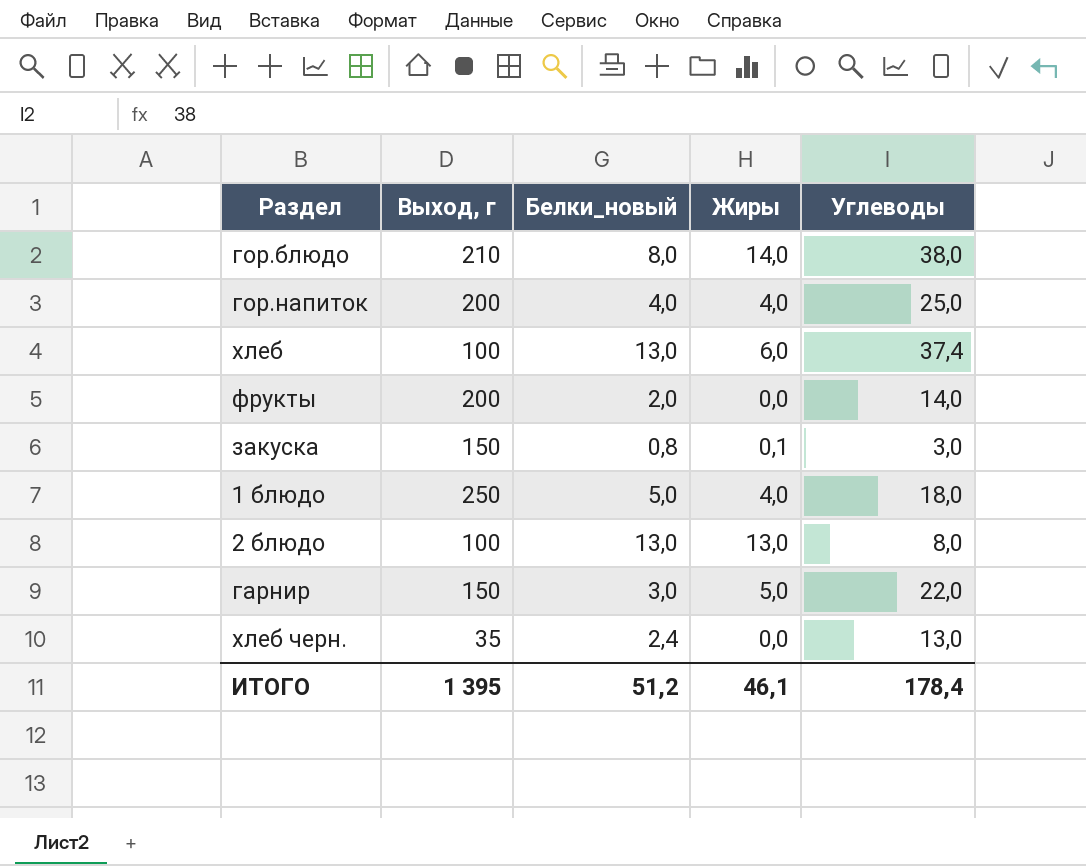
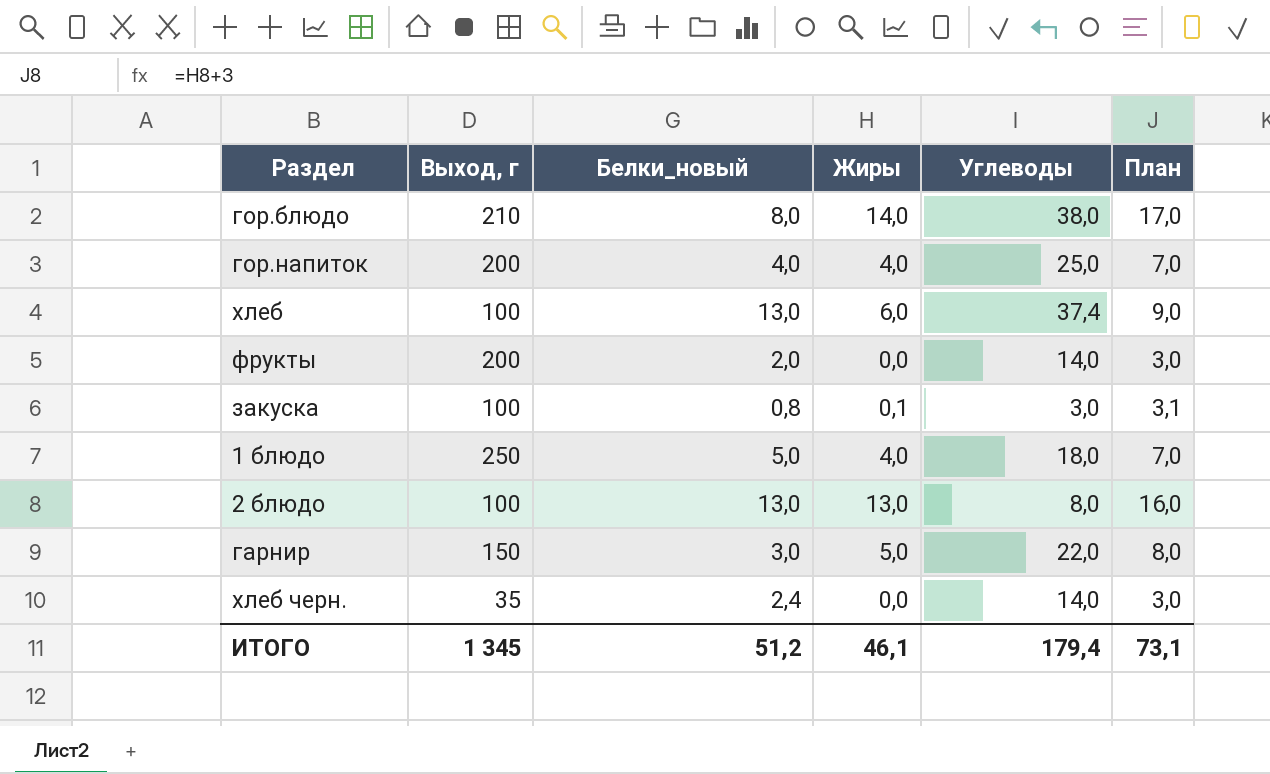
column План | formula: none -> [Жиры] + 3
закуска | Выход, г: 150 -> 100
хлеб черн. | Углеводы: 13,0 -> 14,0
ИТОГО | Выход, г: 1 395 -> 1 345
ИТОГО | Углеводы: 178,4 -> 179,4

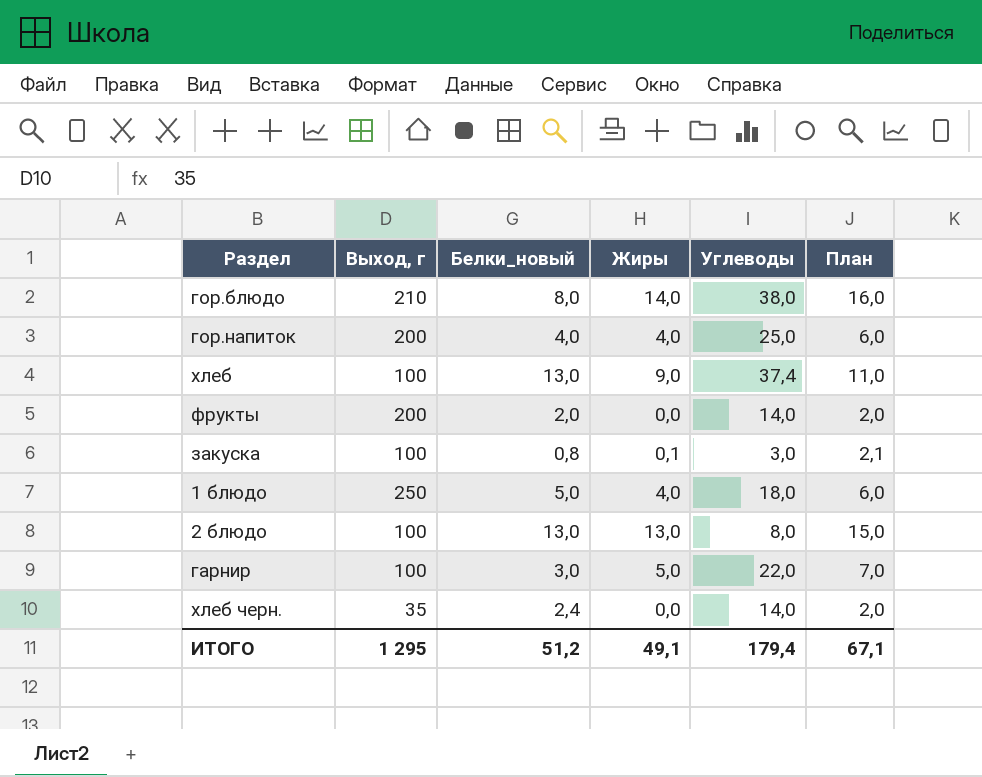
column План | formula: [Жиры] + 3 -> [Жиры] + 2
хлеб | Жиры: 6,0 -> 9,0
гарнир | Выход, г: 150 -> 100
ИТОГО | Выход, г: 1 345 -> 1 295
ИТОГО | Жиры: 46,1 -> 49,1
ИТОГО | План: 73,1 -> 67,1

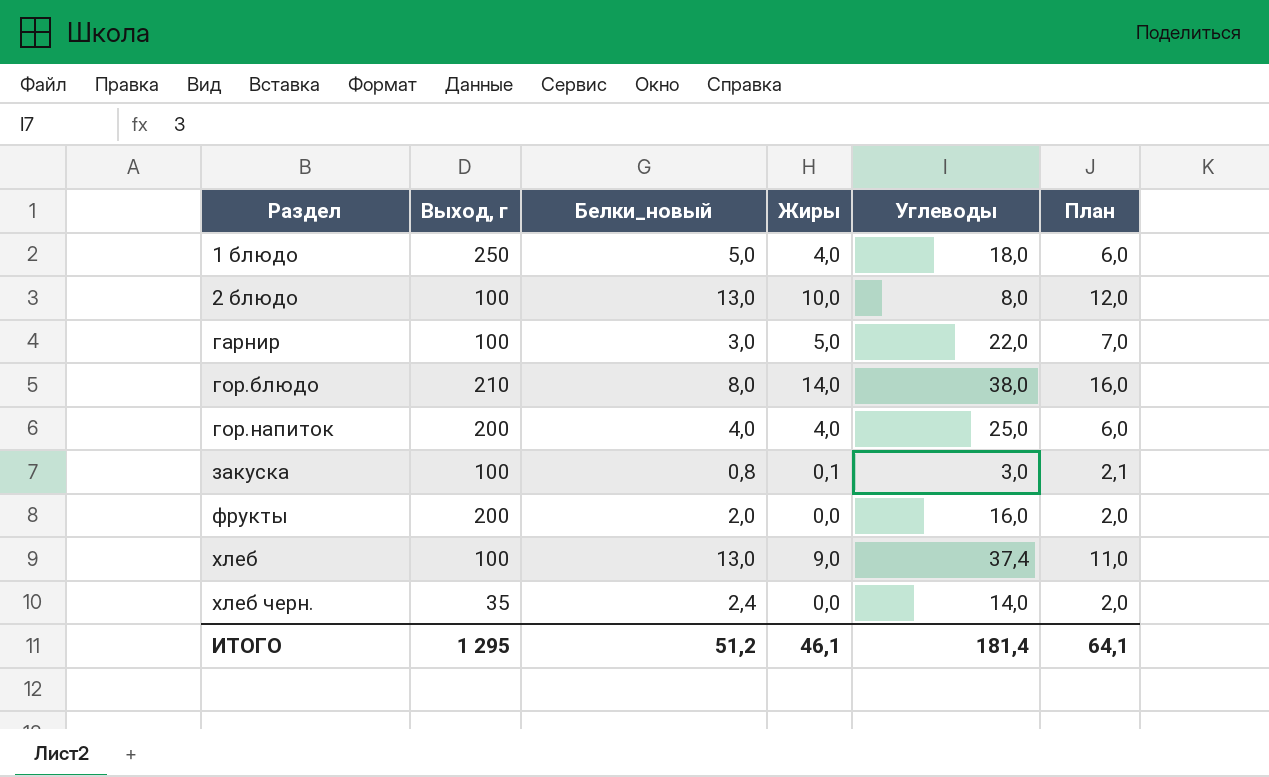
row order: none -> Раздел ascending
2 блюдо | Жиры: 13,0 -> 10,0
2 блюдо | План: 15,0 -> 12,0
фрукты | Углеводы: 14,0 -> 16,0
ИТОГО | Жиры: 49,1 -> 46,1
ИТОГО | Углеводы: 179,4 -> 181,4
ИТОГО | План: 67,1 -> 64,1

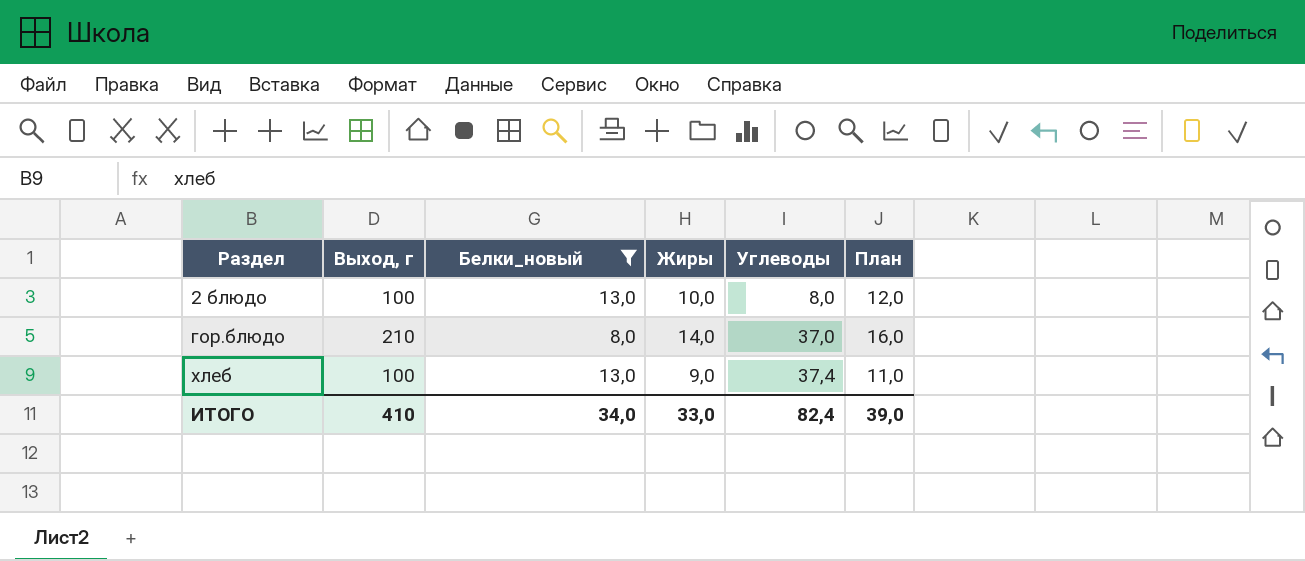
filter: none -> Белки_новый >= 8,0
гор.блюдо | Углеводы: 38,0 -> 37,0
ИТОГО | Выход, г: 1 295 -> 410
ИТОГО | Белки_новый: 51,2 -> 34,0
ИТОГО | Жиры: 46,1 -> 33,0
ИТОГО | Углеводы: 181,4 -> 82,4
ИТОГО | План: 64,1 -> 39,0

